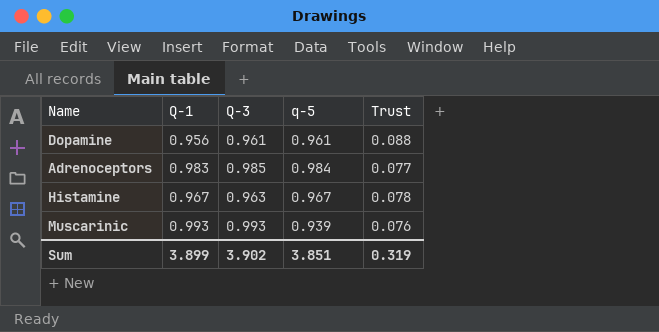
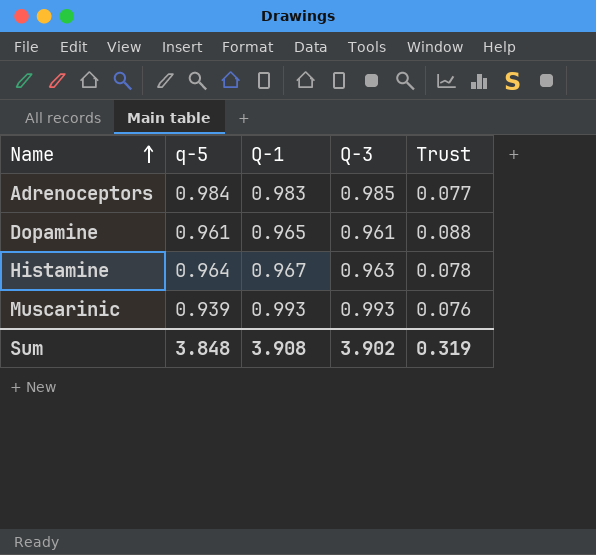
row order: none -> Name ascending
column q-5 | position: 4 -> 2
Dopamine | Q-1: 0.956 -> 0.965
Histamine | q-5: 0.967 -> 0.964
Sum | q-5: 3.851 -> 3.848
Sum | Q-1: 3.899 -> 3.908

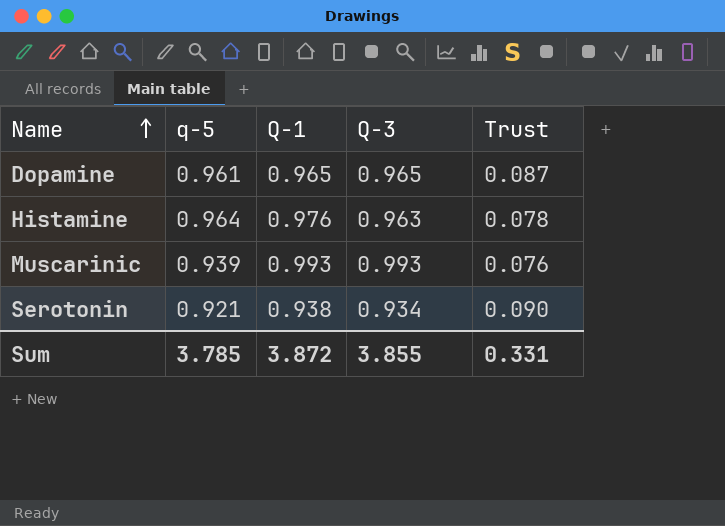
row Adrenoceptors: 0.984 | 0.983 | 0.985 | 0.077 -> none
Dopamine | Q-3: 0.961 -> 0.965
Dopamine | Trust: 0.088 -> 0.087
Histamine | Q-1: 0.967 -> 0.976
row Serotonin: none -> 0.921 | 0.938 | 0.934 | 0.090
Sum | q-5: 3.848 -> 3.785
Sum | Q-1: 3.908 -> 3.872
Sum | Q-3: 3.902 -> 3.855
Sum | Trust: 0.319 -> 0.331

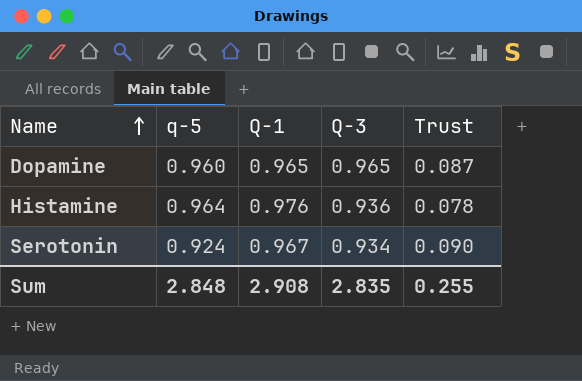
row Muscarinic: 0.939 | 0.993 | 0.993 | 0.076 -> none
Dopamine | q-5: 0.961 -> 0.960
Histamine | Q-3: 0.963 -> 0.936
Serotonin | q-5: 0.921 -> 0.924
Serotonin | Q-1: 0.938 -> 0.967
Sum | q-5: 3.785 -> 2.848
Sum | Q-1: 3.872 -> 2.908
Sum | Q-3: 3.855 -> 2.835
Sum | Trust: 0.331 -> 0.255

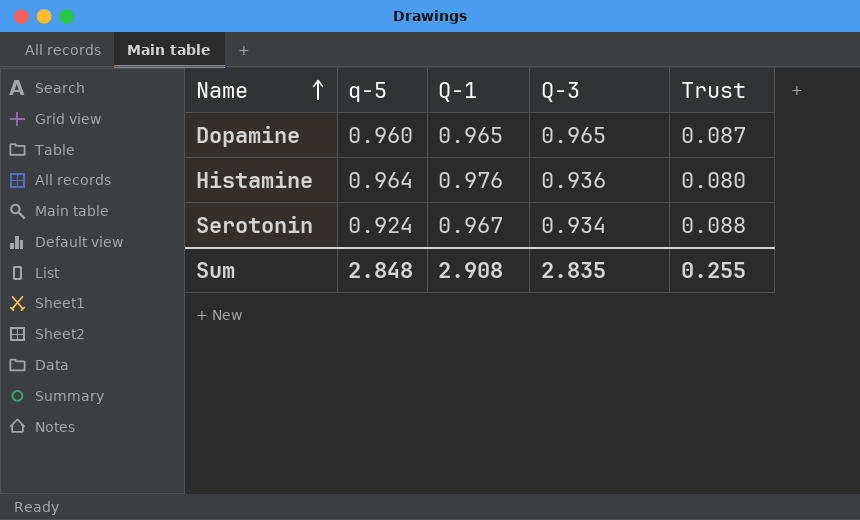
Histamine | Trust: 0.078 -> 0.080
Serotonin | Trust: 0.090 -> 0.088

